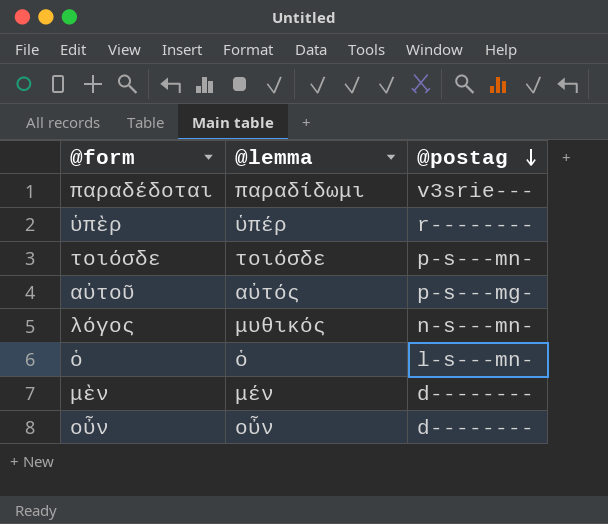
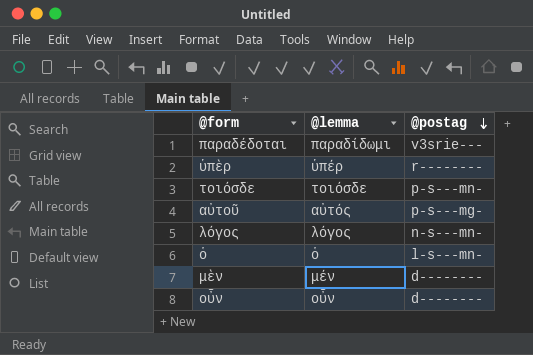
λόγος | @lemma: μυθικός -> λόγος

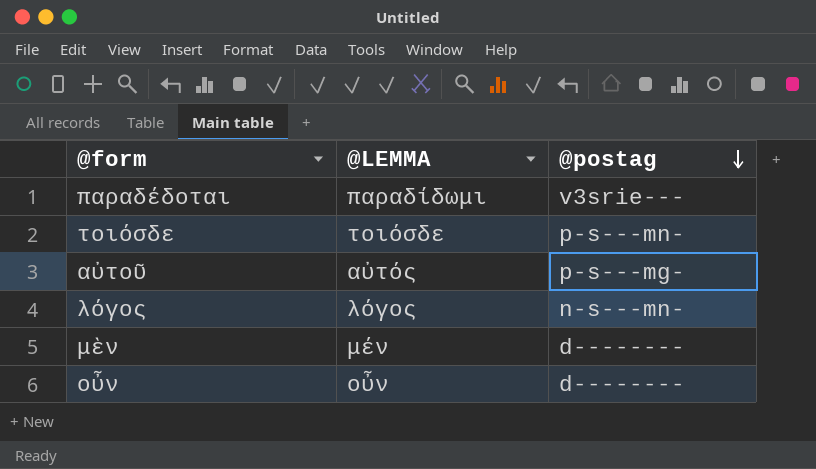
column name: @lemma -> @LEMMA
row ὑπὲρ: ὑπέρ | r-------- -> none
row ὁ: ὁ | l-s---mn- -> none

